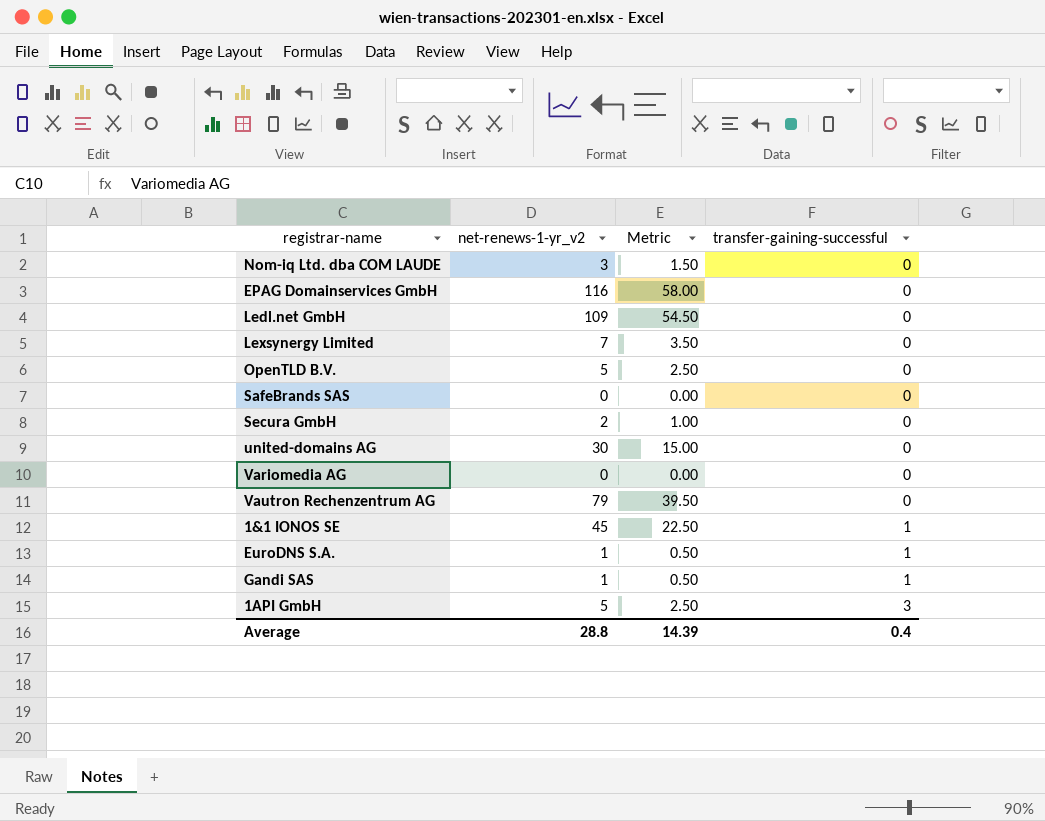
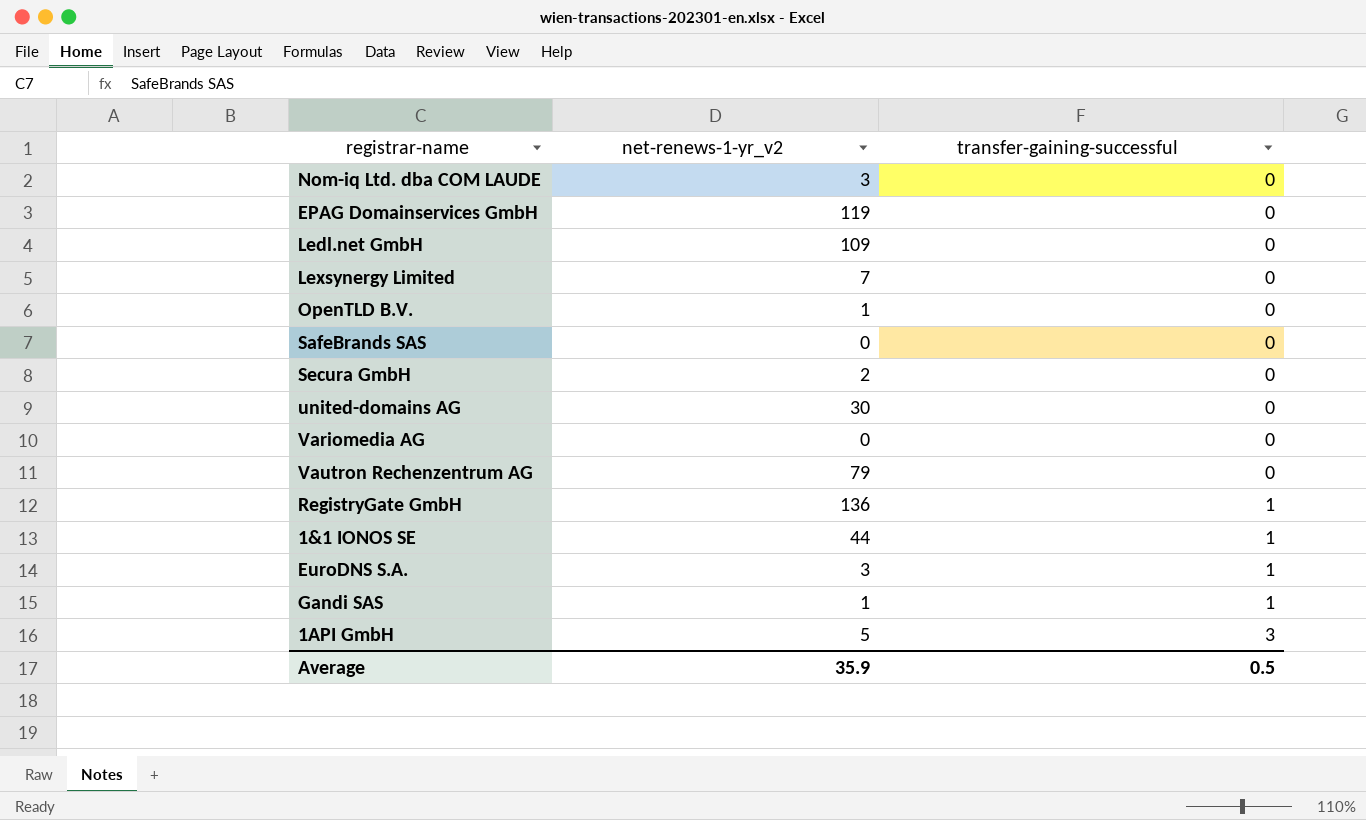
column Metric | formula: [net-renews-1-yr_v2] * 0.5 -> none
EPAG Domainservices GmbH | net-renews-1-yr_v2: 116 -> 119
OpenTLD B.V. | net-renews-1-yr_v2: 5 -> 1
row RegistryGate GmbH: none -> 136 | 1
1&1 IONOS SE | net-renews-1-yr_v2: 45 -> 44
EuroDNS S.A. | net-renews-1-yr_v2: 1 -> 3
Average | net-renews-1-yr_v2: 28.8 -> 35.9
Average | transfer-gaining-successful: 0.4 -> 0.5

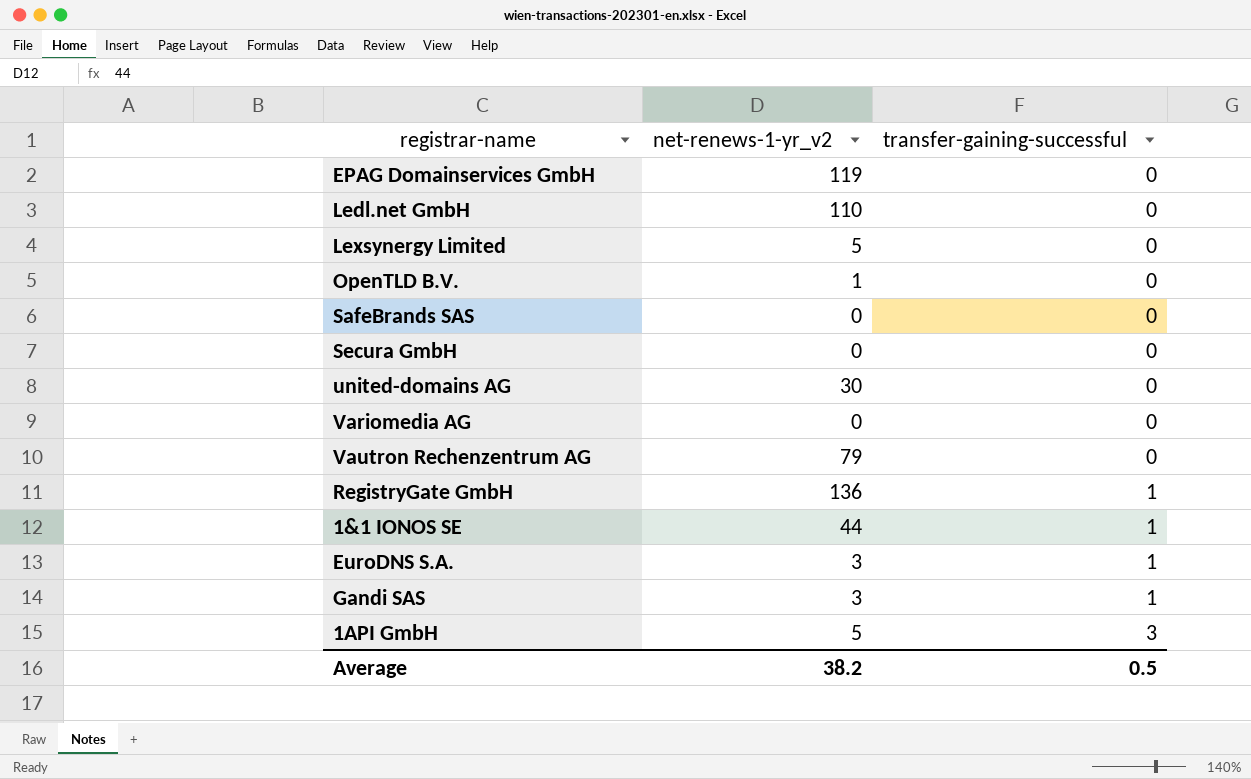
row Nom-iq Ltd. dba COM LAUDE: 3 | 0 -> none
Ledl.net GmbH | net-renews-1-yr_v2: 109 -> 110
Lexsynergy Limited | net-renews-1-yr_v2: 7 -> 5
Secura GmbH | net-renews-1-yr_v2: 2 -> 0
Gandi SAS | net-renews-1-yr_v2: 1 -> 3
Average | net-renews-1-yr_v2: 35.9 -> 38.2

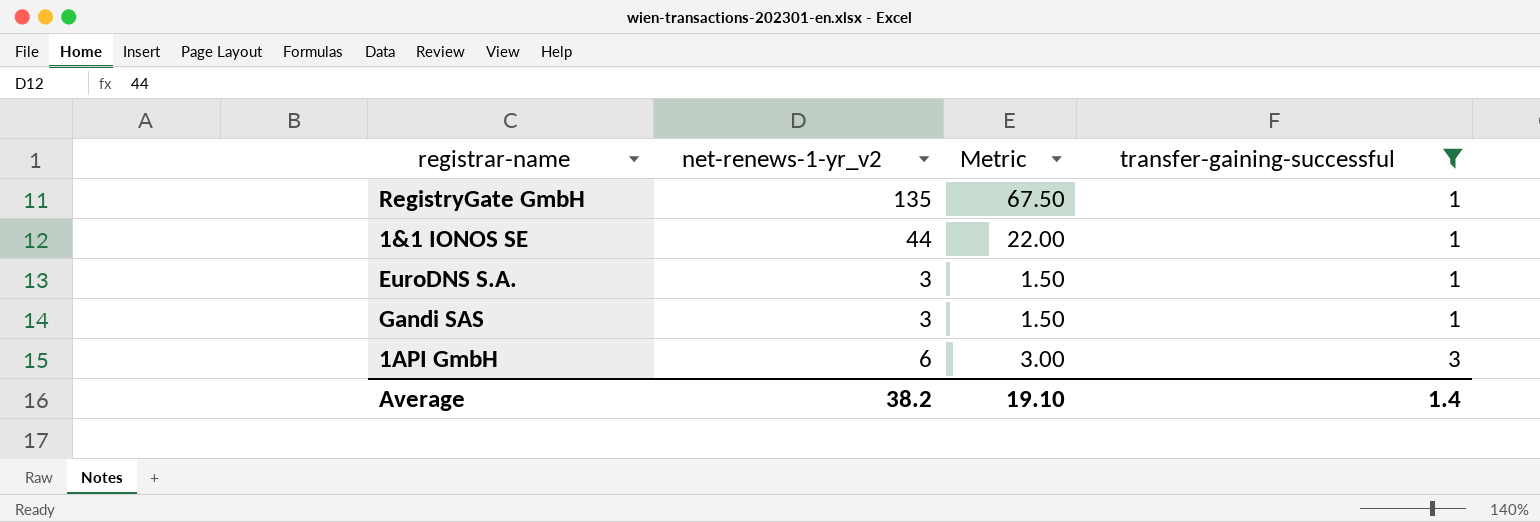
filter: none -> transfer-gaining-successful != 0
column Metric | formula: none -> [net-renews-1-yr_v2] * 0.5
RegistryGate GmbH | net-renews-1-yr_v2: 136 -> 135
1API GmbH | net-renews-1-yr_v2: 5 -> 6
Average | transfer-gaining-successful: 0.5 -> 1.4

